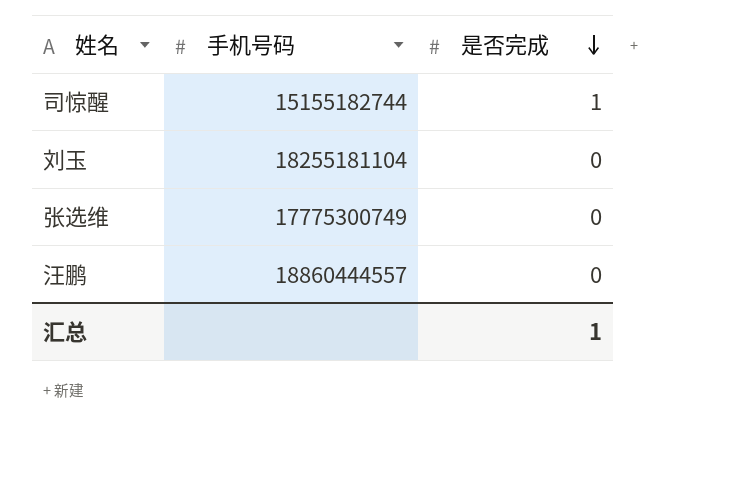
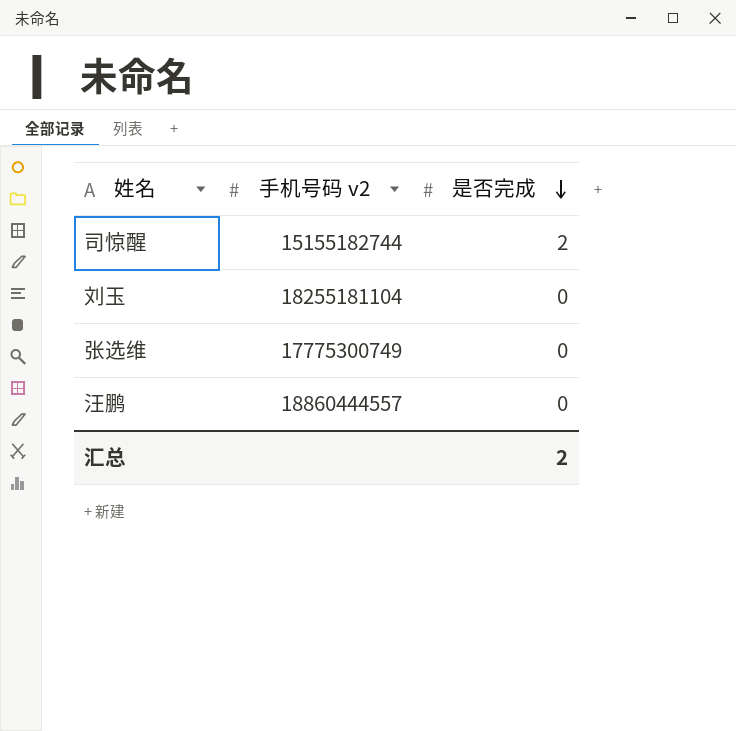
column name: 手机号码 -> 手机号码 v2
司惊醒 | 是否完成: 1 -> 2
汇总 | 是否完成: 1 -> 2

